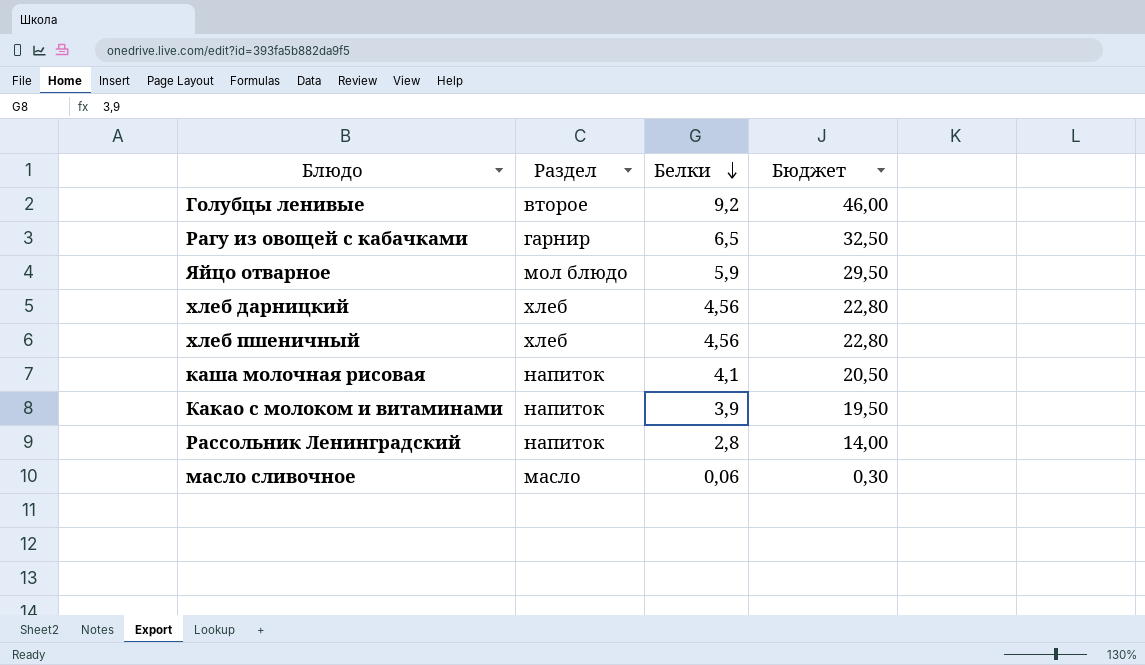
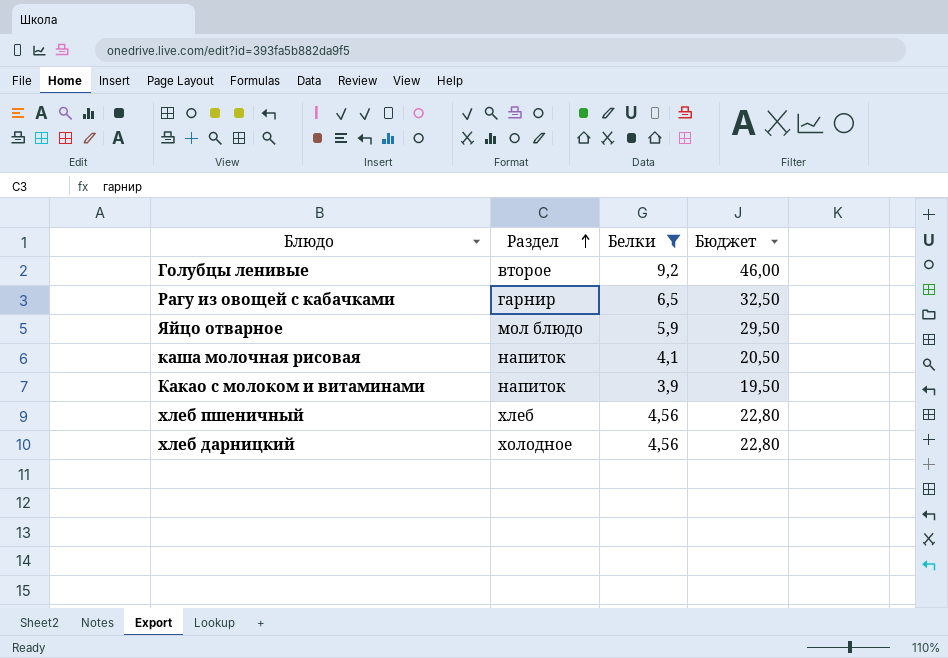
filter: none -> Белки >= 3,9
row order: Белки descending -> Раздел ascending
хлеб дарницкий | Раздел: хлеб -> холодное

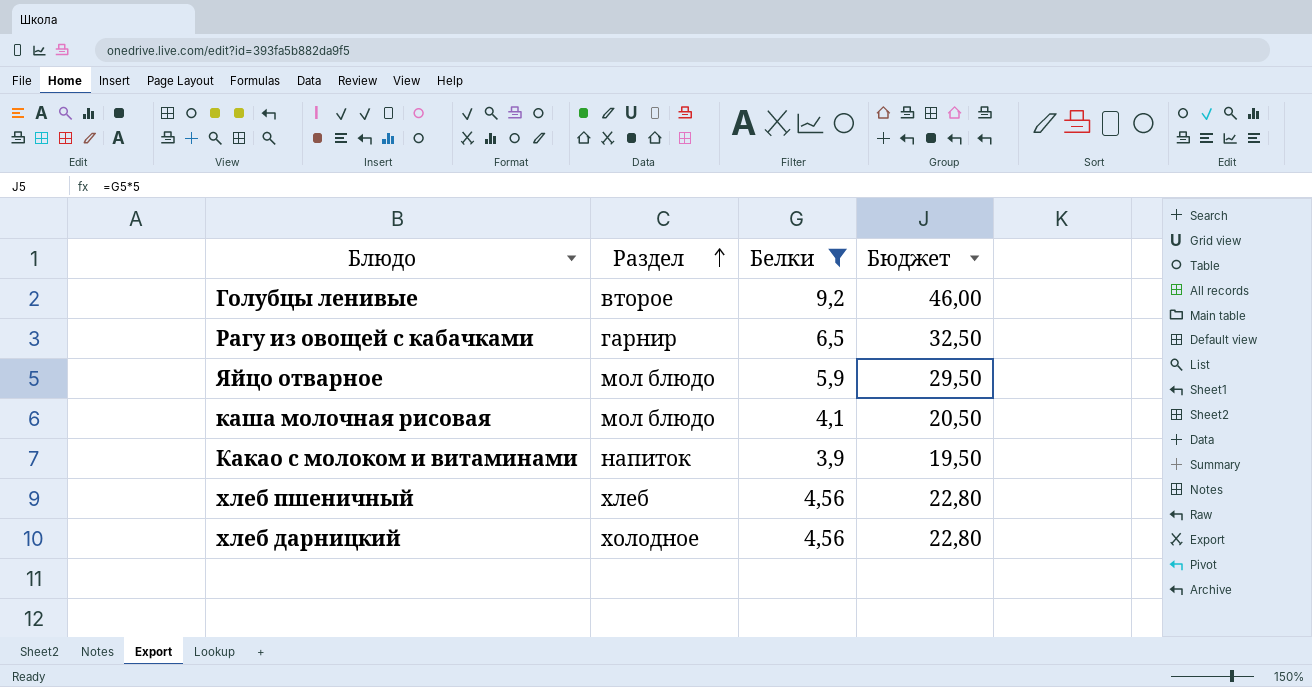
каша молочная рисовая | Раздел: напиток -> мол блюдо

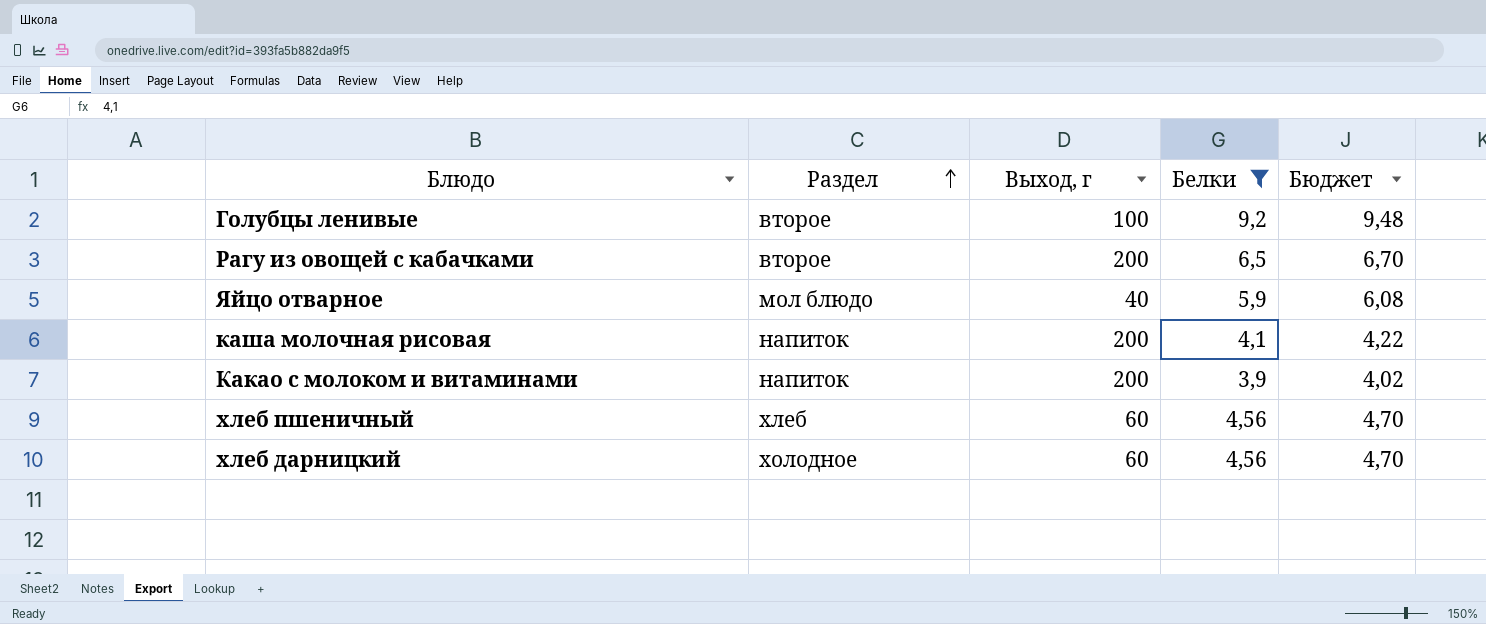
column Выход, г | position: none -> 3
column Бюджет | formula: [Белки] * 5 -> [Белки] * 1,03
Рагу из овощей с кабачками | Раздел: гарнир -> второе
каша молочная рисовая | Раздел: мол блюдо -> напиток

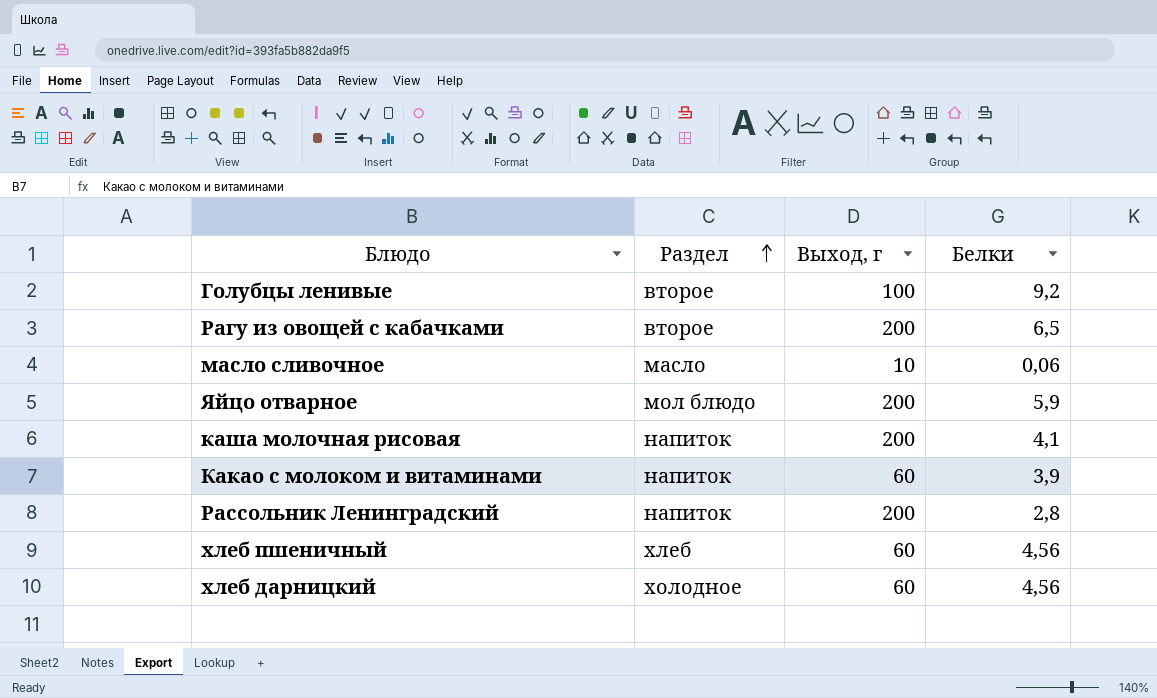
filter: Белки >= 3,9 -> none
column Бюджет | formula: [Белки] * 1,03 -> none
Яйцо отварное | Выход, г: 40 -> 200
Какао с молоком и витаминами | Выход, г: 200 -> 60

